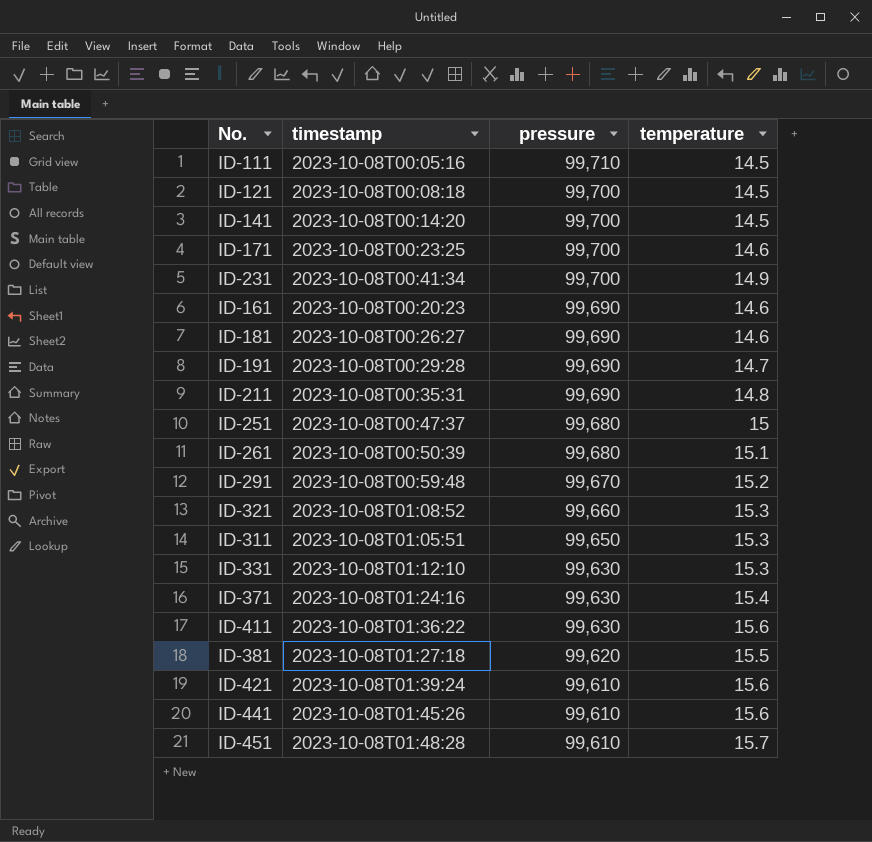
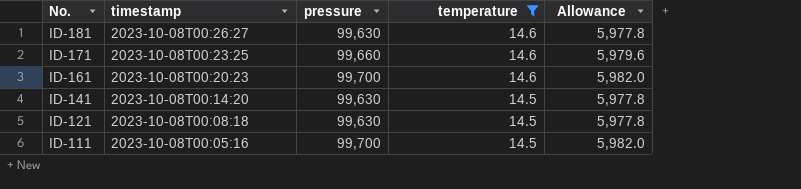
filter: none -> temperature <= 14.6
row order: pressure descending -> No. descending
column Allowance | formula: none -> [pressure] * 0.06
ID-181 | pressure: 99,690 -> 99,630
ID-171 | pressure: 99,700 -> 99,660
ID-161 | pressure: 99,690 -> 99,700
ID-141 | pressure: 99,700 -> 99,630
ID-121 | pressure: 99,700 -> 99,630
ID-111 | pressure: 99,710 -> 99,700

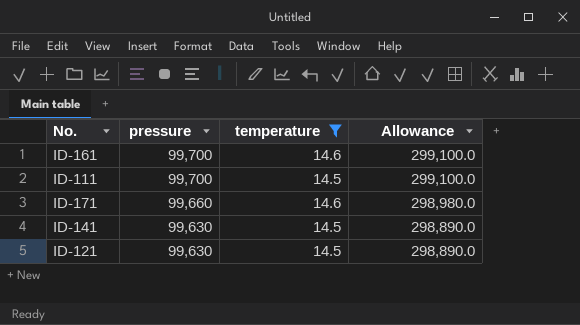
row order: No. descending -> pressure descending
column timestamp | position: 2 -> none
column Allowance | formula: [pressure] * 0.06 -> [pressure] * 3
row ID-181: 2023-10-08T00:26:27 | 99,630 | 14.6 | 5,977.8 -> none

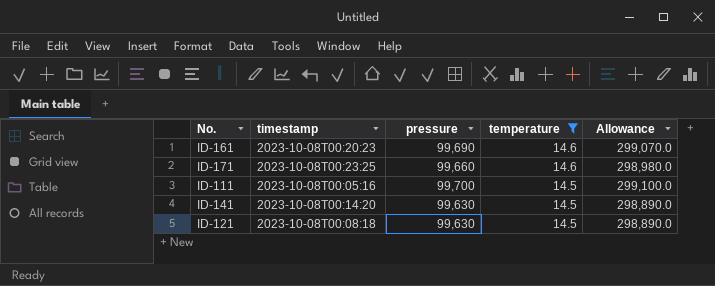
row order: pressure descending -> temperature descending
column timestamp | position: none -> 2
ID-161 | pressure: 99,700 -> 99,690
ID-161 | Allowance: 299,100.0 -> 299,070.0

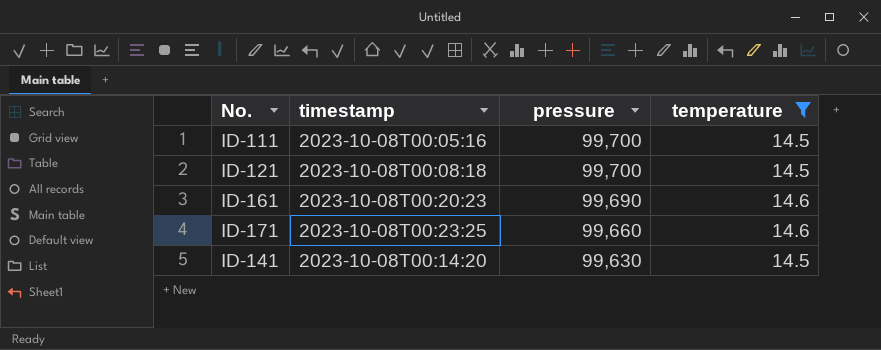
row order: temperature descending -> pressure descending
column Allowance | formula: [pressure] * 3 -> none
ID-121 | pressure: 99,630 -> 99,700

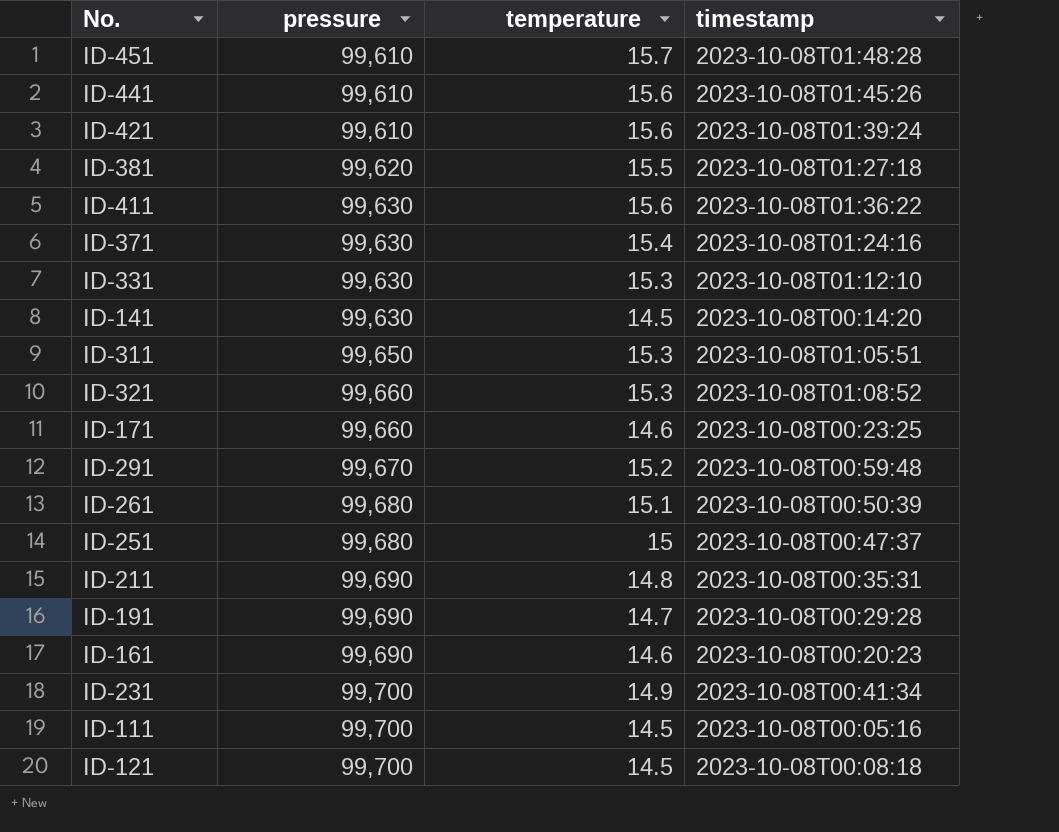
filter: temperature <= 14.6 -> none
row order: pressure descending -> pressure ascending
column timestamp | position: 2 -> 4

